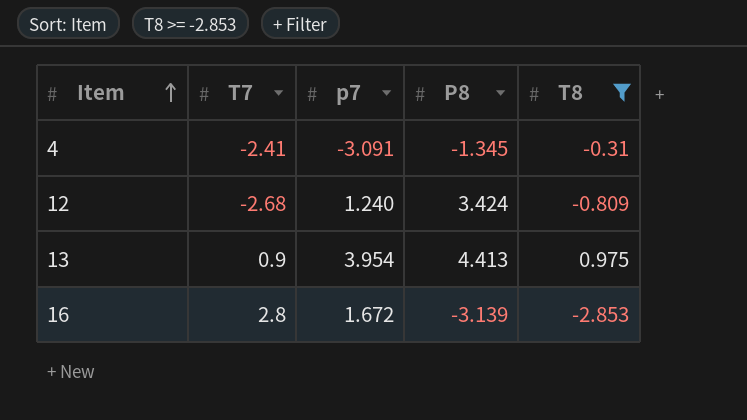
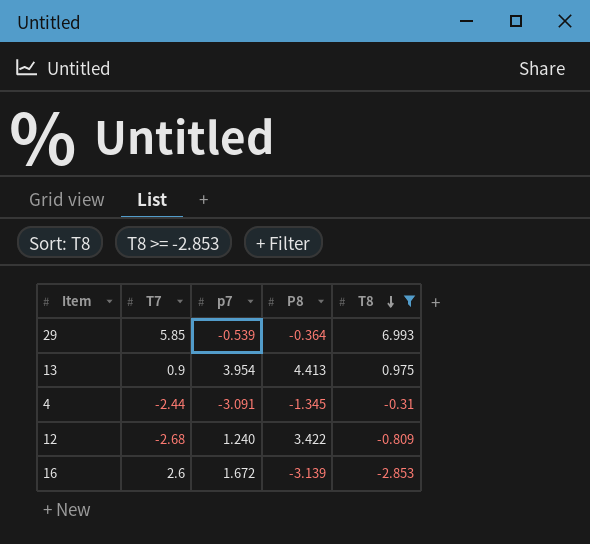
row order: Item ascending -> T8 descending
row 29: none -> 5.85 | -0.539 | -0.364 | 6.993
4 | T7: -2.41 -> -2.44
12 | P8: 3.424 -> 3.422
16 | T7: 2.8 -> 2.6

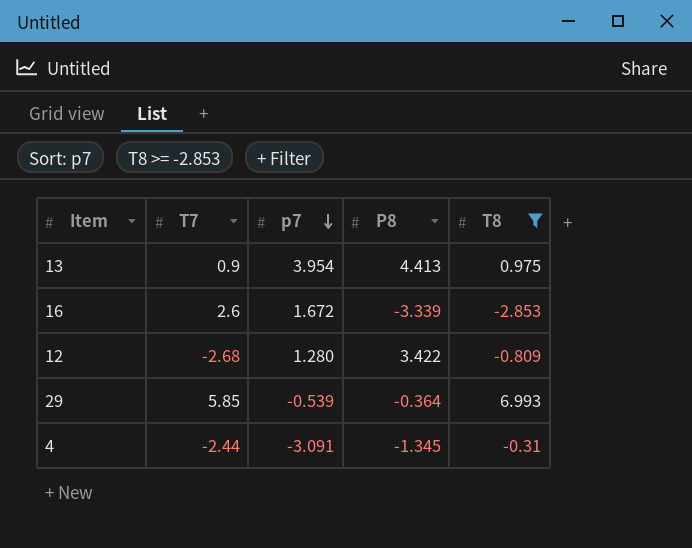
row order: T8 descending -> p7 descending
16 | P8: -3.139 -> -3.339
12 | p7: 1.240 -> 1.280

